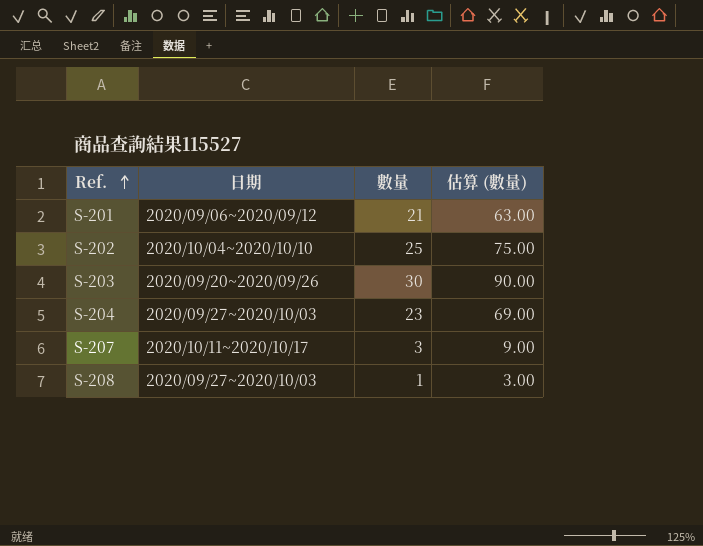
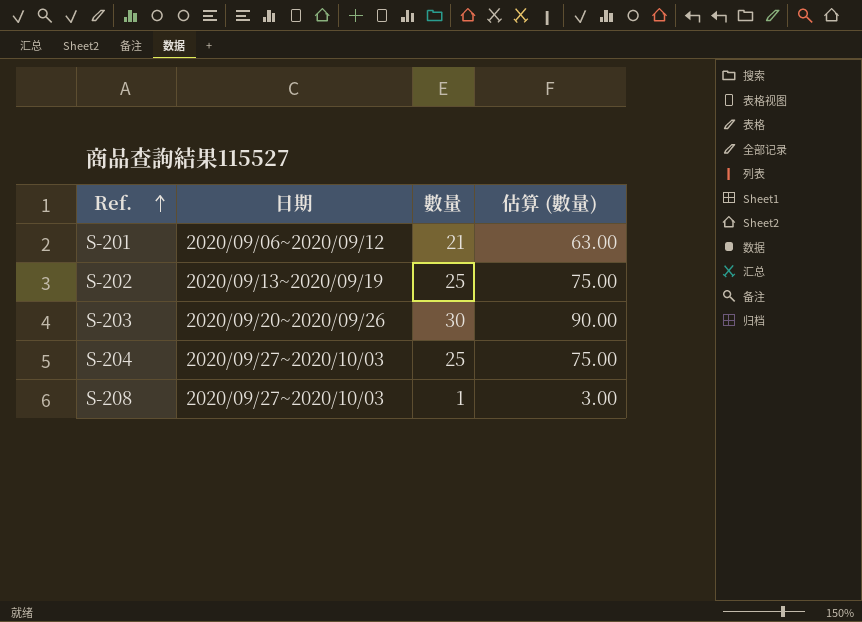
row S-207: 2020/10/11~2020/10/17 | 3 | 9.00 -> none
S-202 | 日期: 2020/10/04~2020/10/10 -> 2020/09/13~2020/09/19
S-204 | 數量: 23 -> 25
S-204 | 估算 (數量): 69.00 -> 75.00

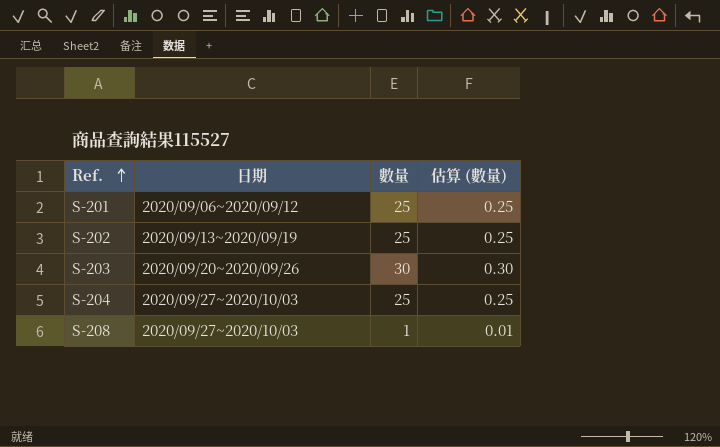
column 估算 (數量) | formula: [數量] * 3 -> [數量] * 0.01
S-201 | 數量: 21 -> 25

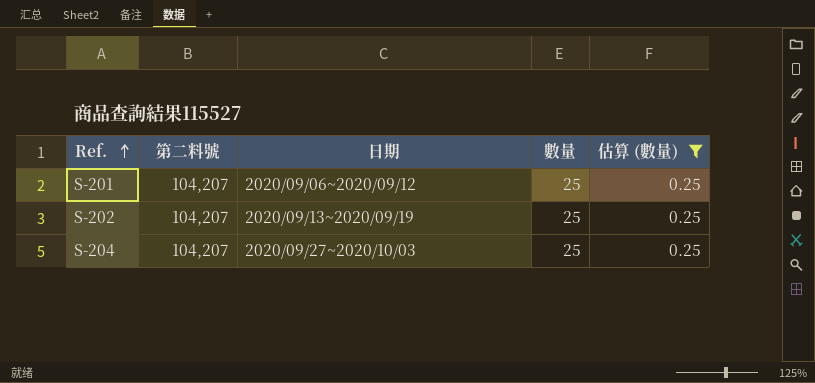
filter: none -> 估算 (數量) = 0.25
column 第二料號 | position: none -> 2

